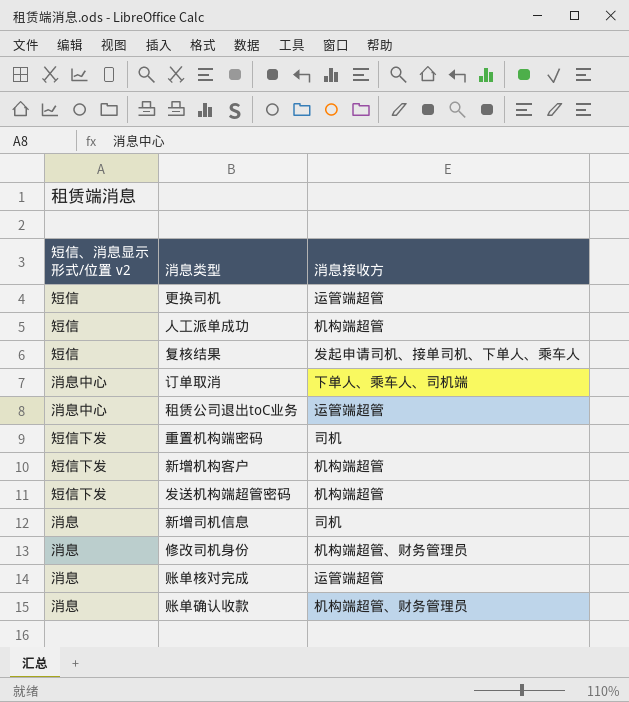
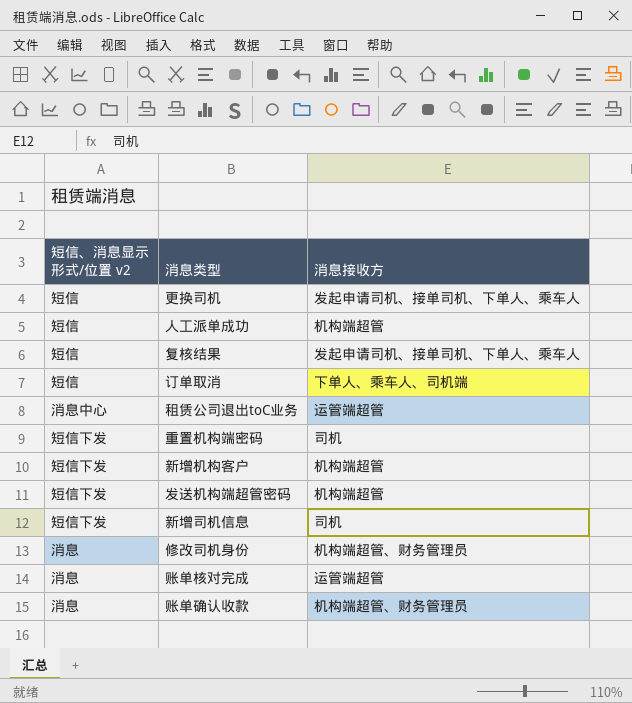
更换司机 | 消息接收方: 运管端超管 -> 发起申请司机、接单司机、下单人、乘车人
订单取消 | 短信、消息显示形式/位置 v2: 消息中心 -> 短信
新增司机信息 | 短信、消息显示形式/位置 v2: 消息 -> 短信下发

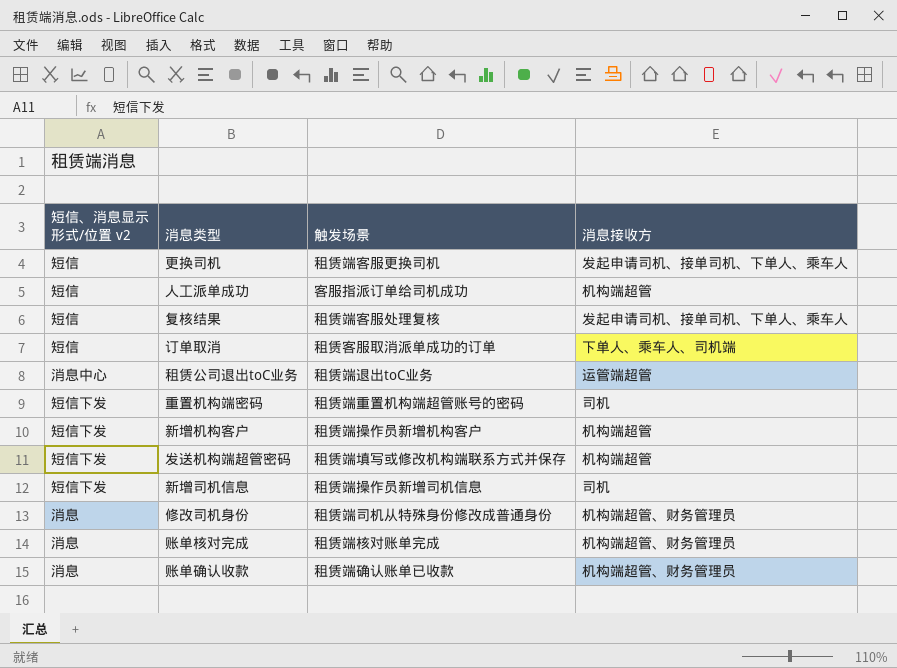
column 触发场景 | position: none -> 3
账单核对完成 | 消息接收方: 运管端超管 -> 机构端超管、财务管理员

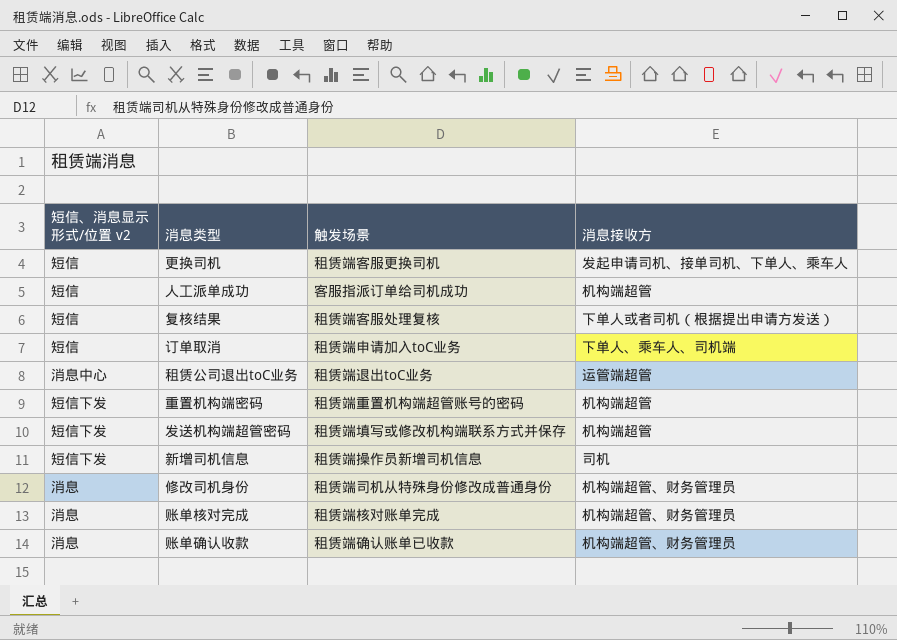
row 新增机构客户: 短信下发 | 租赁端操作员新增机构客户 | 机构端超管 -> none
复核结果 | 消息接收方: 发起申请司机、接单司机、下单人、乘车人 -> 下单人或者司机（根据提出申请方发送）
订单取消 | 触发场景: 租赁客服取消派单成功的订单 -> 租赁端申请加入toC业务
重置机构端密码 | 消息接收方: 司机 -> 机构端超管

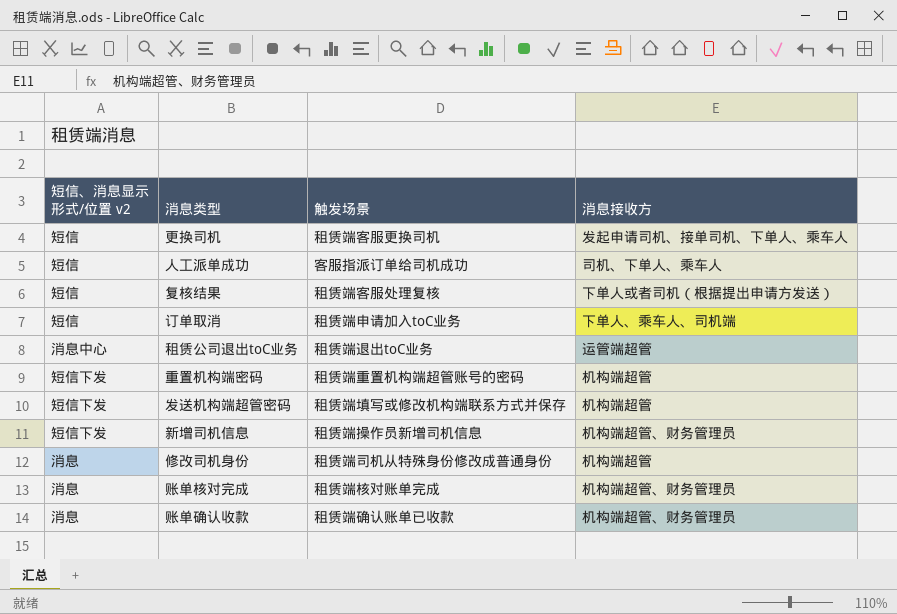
人工派单成功 | 消息接收方: 机构端超管 -> 司机、下单人、乘车人
新增司机信息 | 消息接收方: 司机 -> 机构端超管、财务管理员
修改司机身份 | 消息接收方: 机构端超管、财务管理员 -> 机构端超管

